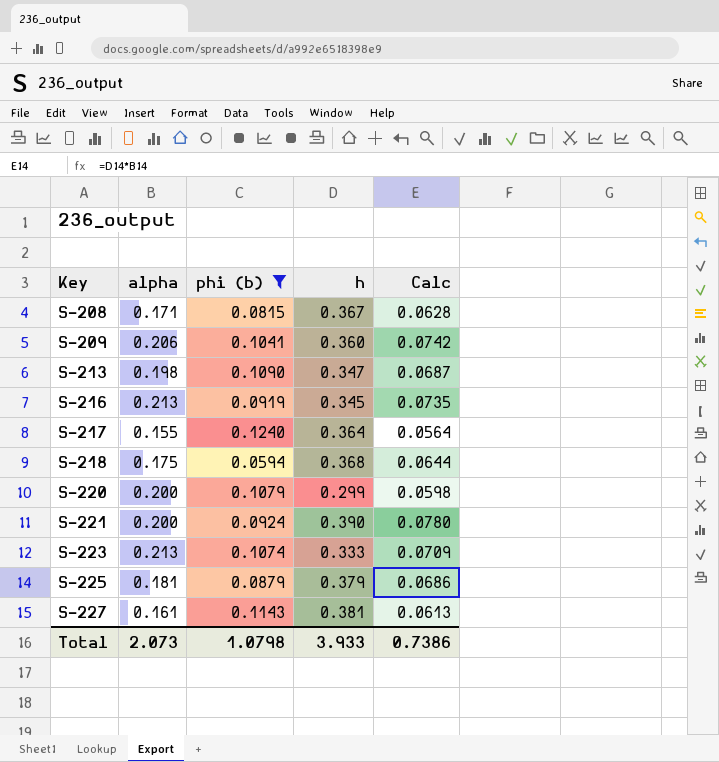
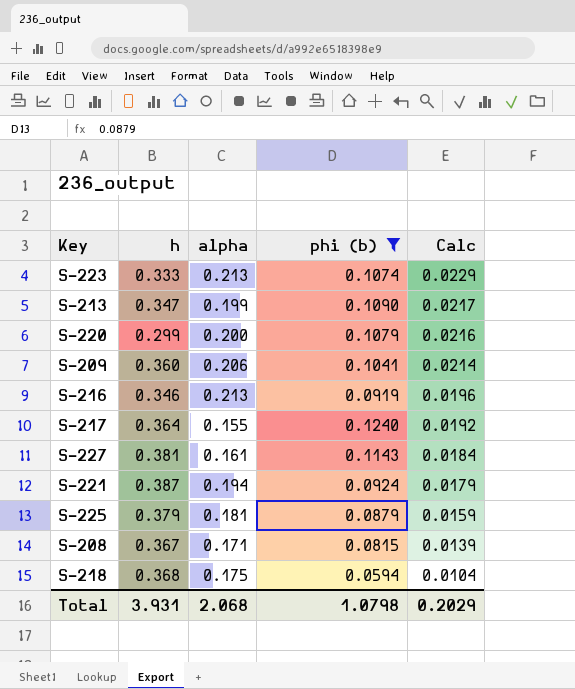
row order: Key ascending -> Calc descending
column h | position: 4 -> 2
column Calc | formula: [alpha] * [h] -> [alpha] * [phi (b)]
S-213 | alpha: 0.198 -> 0.199
S-216 | h: 0.345 -> 0.346
S-221 | h: 0.390 -> 0.387
S-221 | alpha: 0.200 -> 0.194
Total | h: 3.933 -> 3.931
Total | alpha: 2.073 -> 2.068
Total | Calc: 0.7386 -> 0.2029

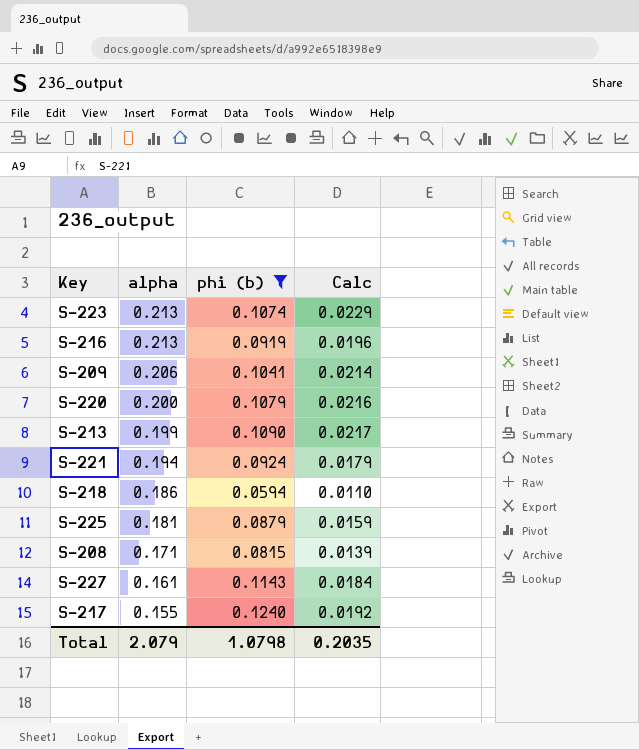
row order: Calc descending -> alpha descending
column h | position: 2 -> none
S-218 | alpha: 0.175 -> 0.186
S-218 | Calc: 0.0104 -> 0.0110
Total | alpha: 2.068 -> 2.079
Total | Calc: 0.2029 -> 0.2035

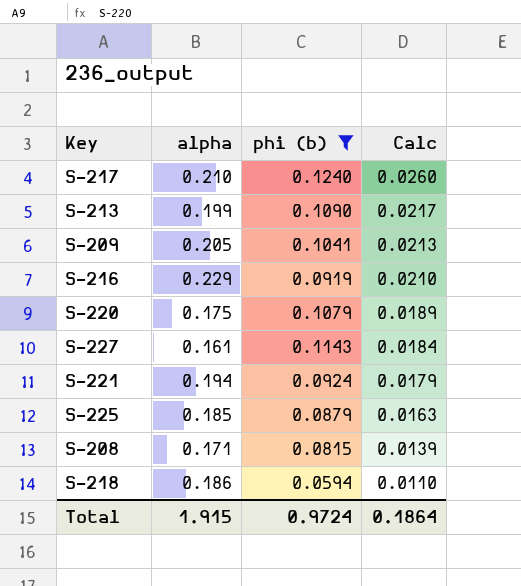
row order: alpha descending -> Calc descending
row S-223: 0.213 | 0.1074 | 0.0229 -> none
S-217 | alpha: 0.155 -> 0.210
S-217 | Calc: 0.0192 -> 0.0260
S-209 | alpha: 0.206 -> 0.205
S-209 | Calc: 0.0214 -> 0.0213
S-216 | alpha: 0.213 -> 0.229
S-216 | Calc: 0.0196 -> 0.0210
S-220 | alpha: 0.200 -> 0.175
S-220 | Calc: 0.0216 -> 0.0189
S-225 | alpha: 0.181 -> 0.185
S-225 | Calc: 0.0159 -> 0.0163
Total | alpha: 2.079 -> 1.915
Total | phi (b): 1.0798 -> 0.9724
Total | Calc: 0.2035 -> 0.1864

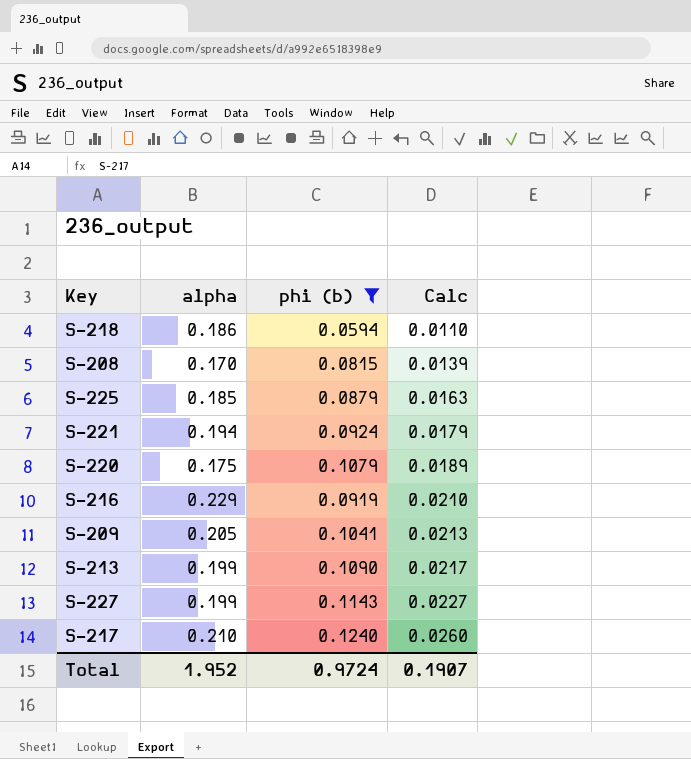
row order: Calc descending -> Calc ascending
S-208 | alpha: 0.171 -> 0.170
S-227 | alpha: 0.161 -> 0.199
S-227 | Calc: 0.0184 -> 0.0227
Total | alpha: 1.915 -> 1.952
Total | Calc: 0.1864 -> 0.1907

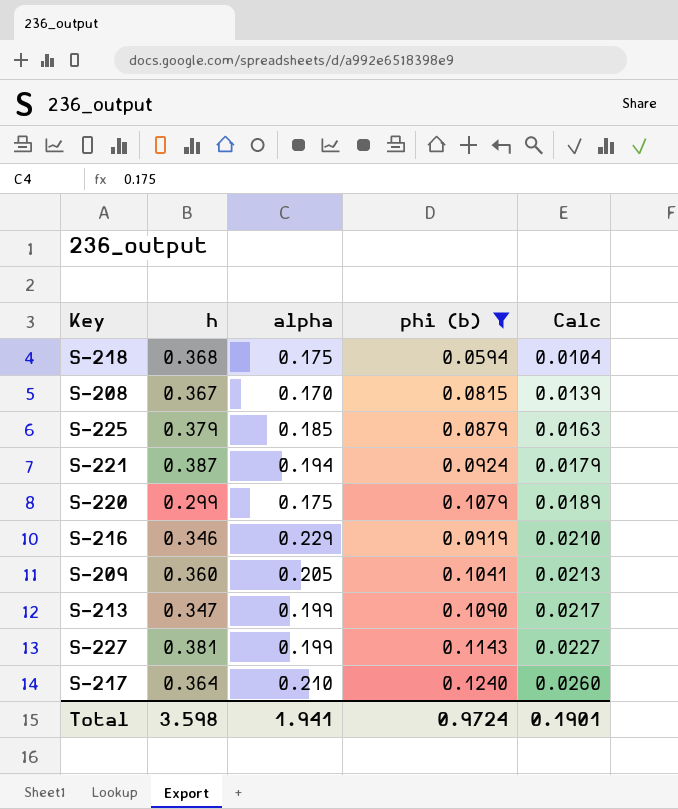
column h | position: none -> 2
S-218 | alpha: 0.186 -> 0.175
S-218 | Calc: 0.0110 -> 0.0104
Total | alpha: 1.952 -> 1.941
Total | Calc: 0.1907 -> 0.1901

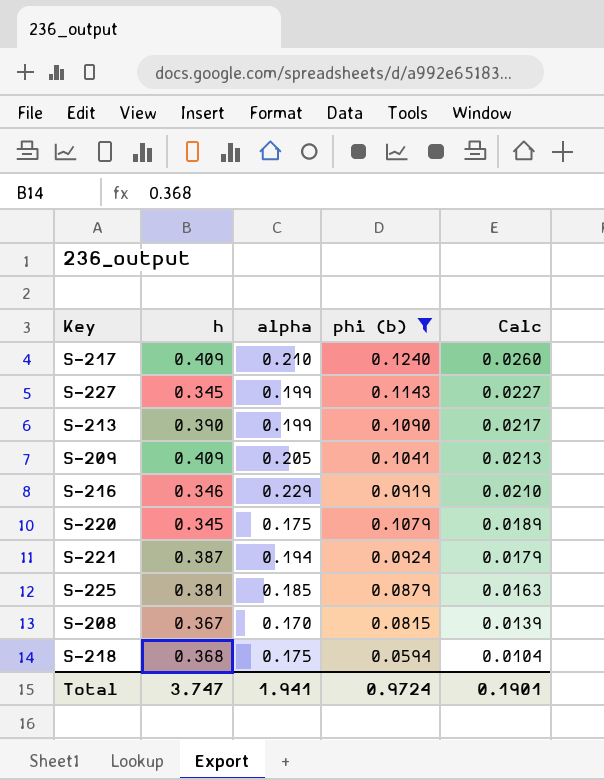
row order: Calc ascending -> Calc descending
S-217 | h: 0.364 -> 0.409
S-227 | h: 0.381 -> 0.345
S-213 | h: 0.347 -> 0.390
S-209 | h: 0.360 -> 0.409
S-220 | h: 0.299 -> 0.345
S-225 | h: 0.379 -> 0.381
Total | h: 3.598 -> 3.747

